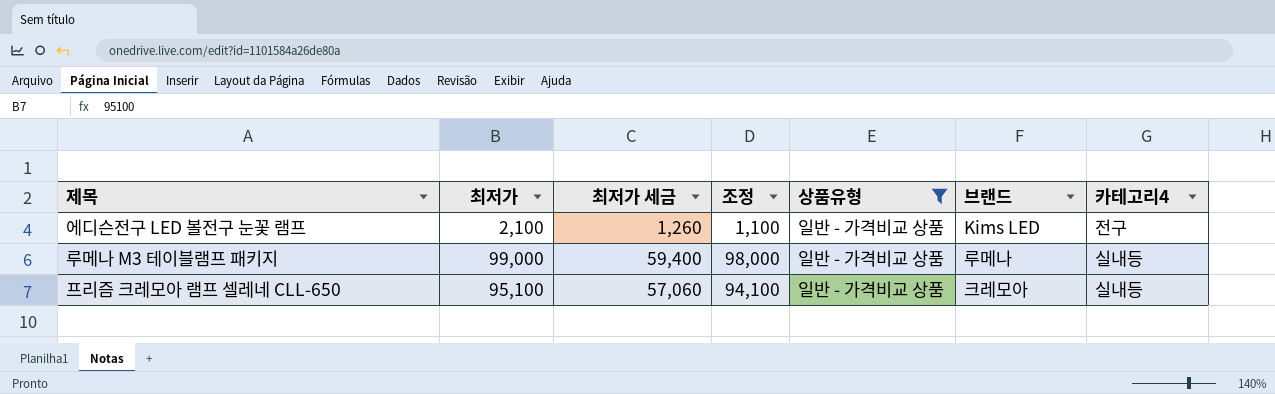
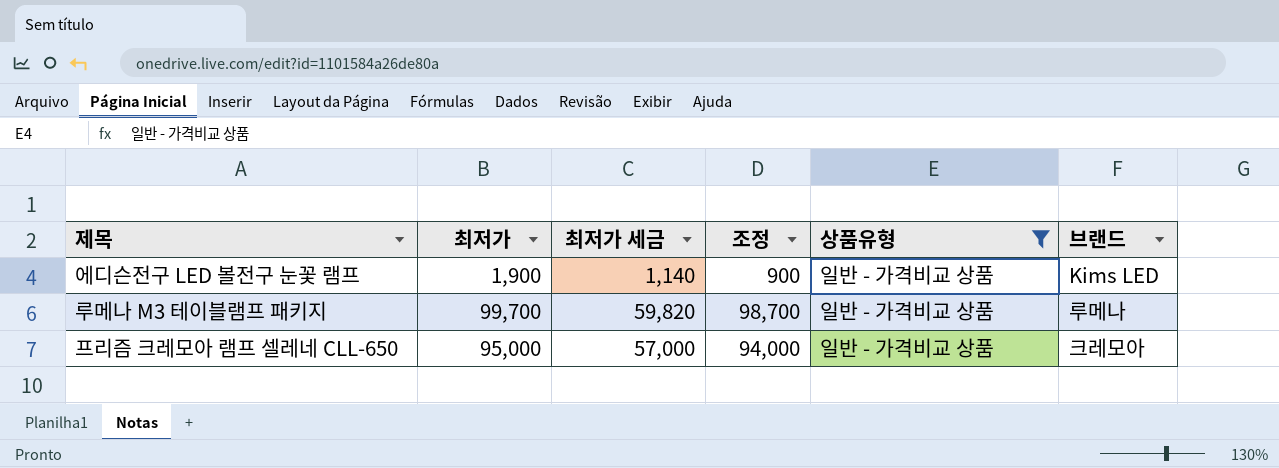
column 카테고리4 | position: 7 -> none
에디슨전구 LED 볼전구 눈꽃 램프 | 최저가: 2,100 -> 1,900
에디슨전구 LED 볼전구 눈꽃 램프 | 최저가 세금: 1,260 -> 1,140
에디슨전구 LED 볼전구 눈꽃 램프 | 조정: 1,100 -> 900
루메나 M3 테이블램프 패키지 | 최저가: 99,000 -> 99,700
루메나 M3 테이블램프 패키지 | 최저가 세금: 59,400 -> 59,820
루메나 M3 테이블램프 패키지 | 조정: 98,000 -> 98,700
프리즘 크레모아 램프 셀레네 CLL-650 | 최저가: 95,100 -> 95,000
프리즘 크레모아 램프 셀레네 CLL-650 | 최저가 세금: 57,060 -> 57,000
프리즘 크레모아 램프 셀레네 CLL-650 | 조정: 94,100 -> 94,000

